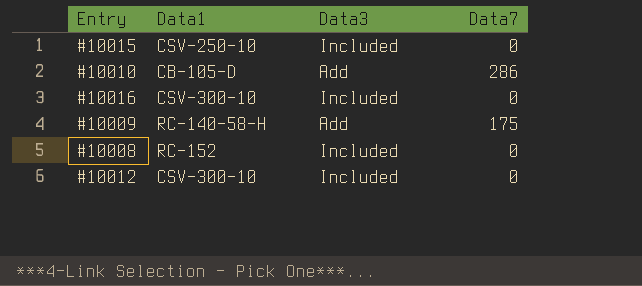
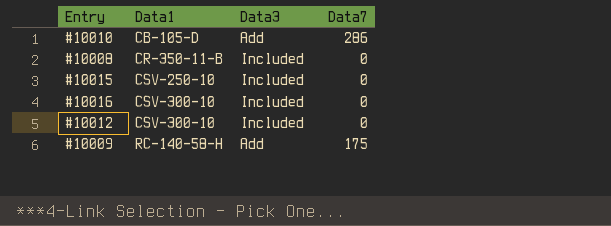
row order: none -> Data1 ascending
#10008 | Data1: RC-152 -> CR-350-11-B

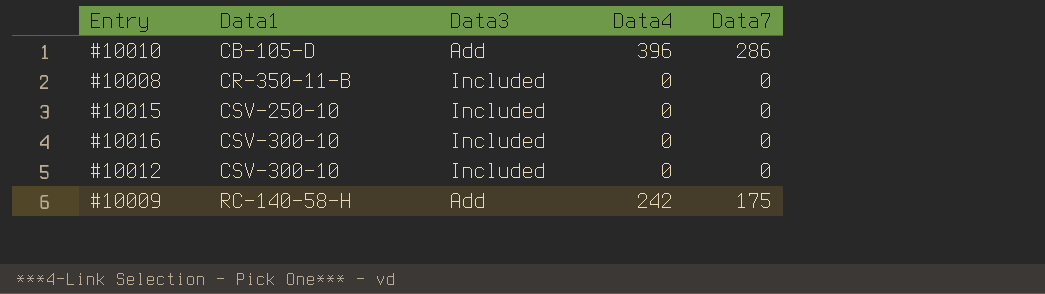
column Data4 | position: none -> 4

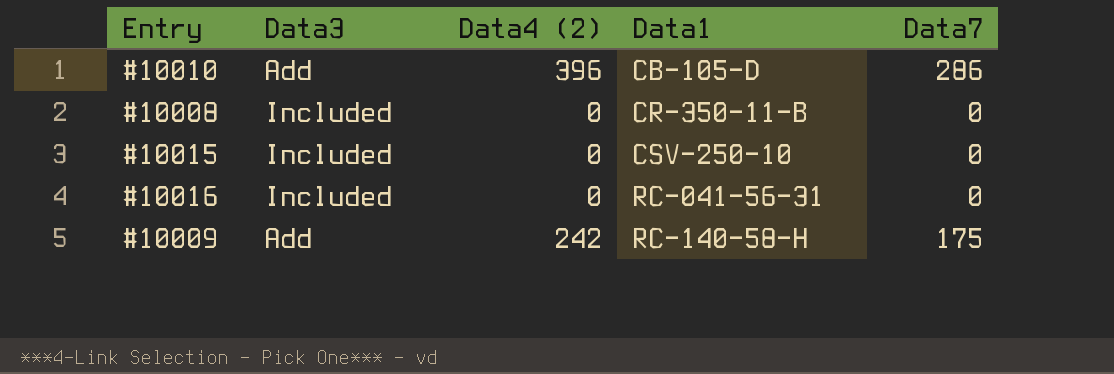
column name: Data4 -> Data4 (2)
column Data1 | position: 2 -> 4
row #10012: CSV-300-10 | Included | 0 | 0 -> none
#10016 | Data1: CSV-300-10 -> RC-041-56-31

